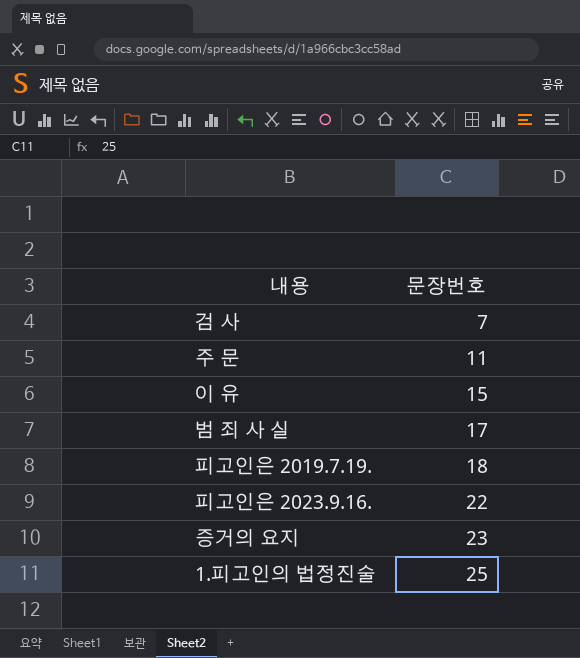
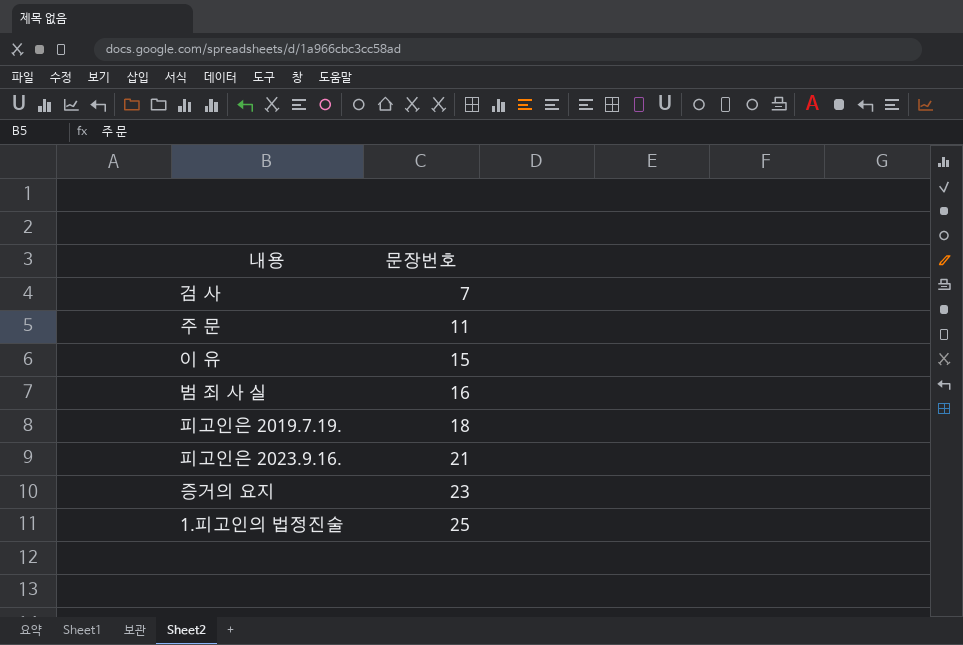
범 죄 사 실 | 문장번호: 17 -> 16
피고인은 2023.9.16. | 문장번호: 22 -> 21

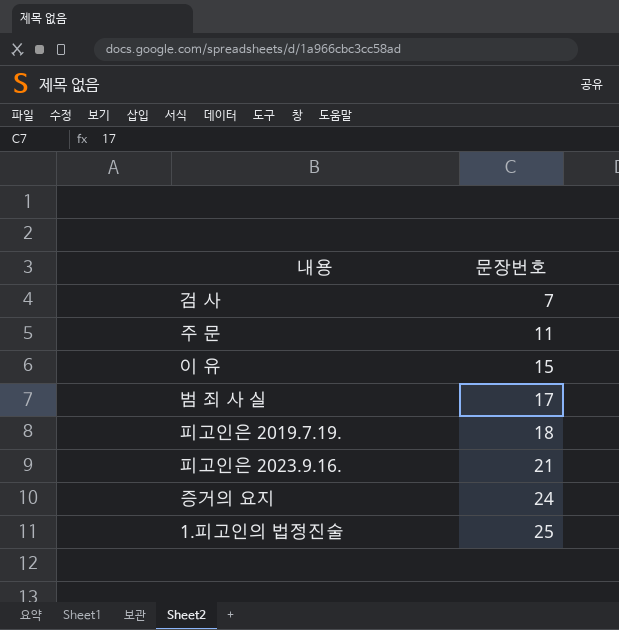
범 죄 사 실 | 문장번호: 16 -> 17
증거의 요지 | 문장번호: 23 -> 24

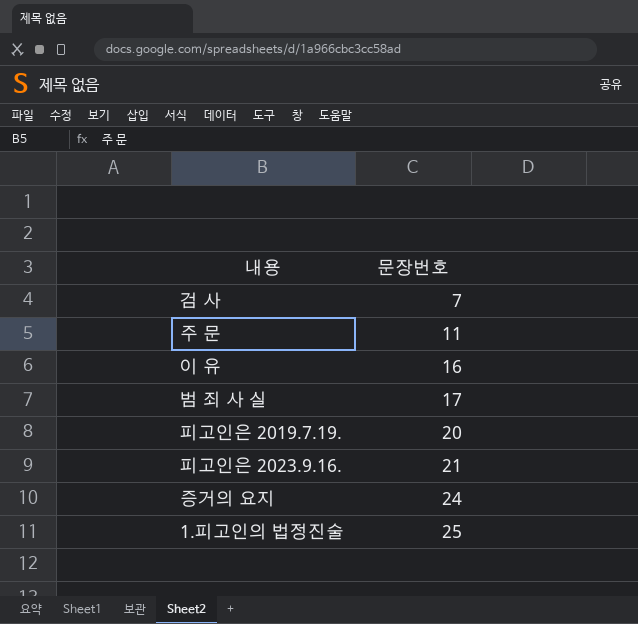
이 유 | 문장번호: 15 -> 16
피고인은 2019.7.19. | 문장번호: 18 -> 20

